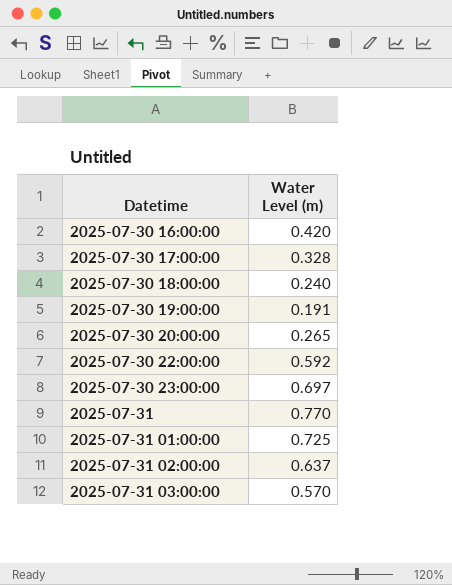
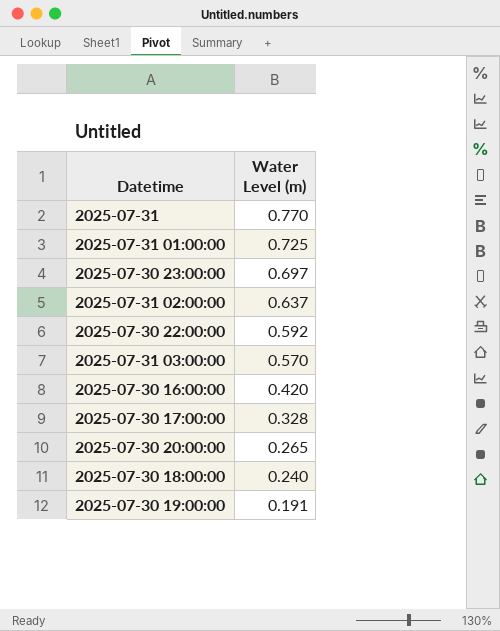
row order: Datetime ascending -> Water Level (m) descending

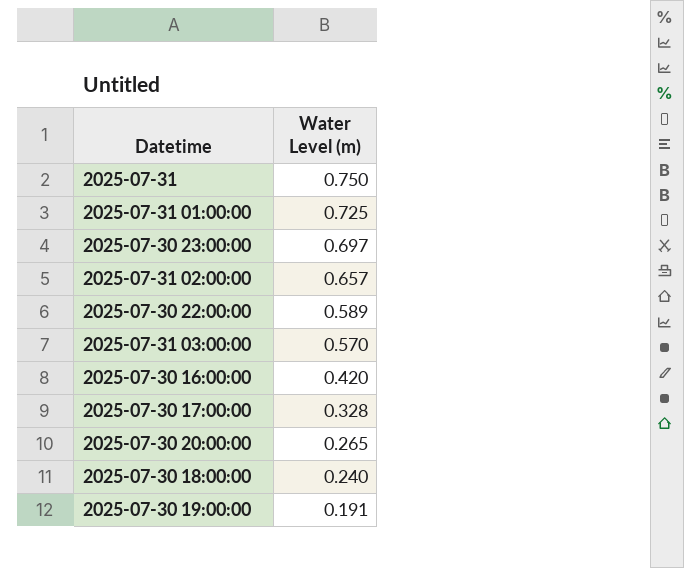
2025-07-31 | Water Level (m): 0.770 -> 0.750
2025-07-31 02:00:00 | Water Level (m): 0.637 -> 0.657
2025-07-30 22:00:00 | Water Level (m): 0.592 -> 0.589

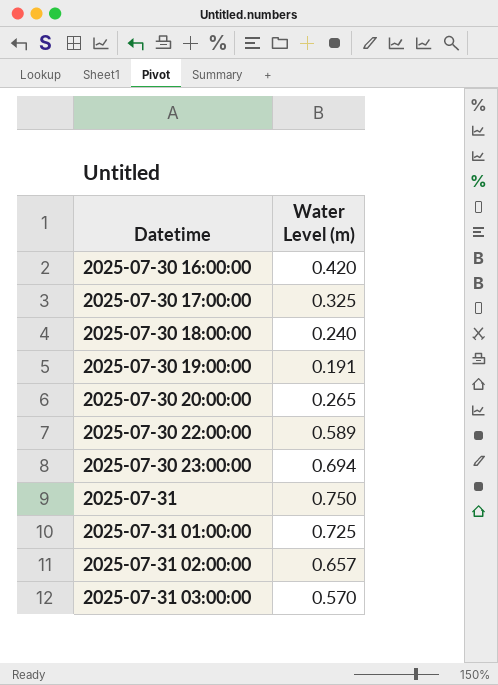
row order: Water Level (m) descending -> Datetime ascending
2025-07-30 17:00:00 | Water Level (m): 0.328 -> 0.325
2025-07-30 23:00:00 | Water Level (m): 0.697 -> 0.694

